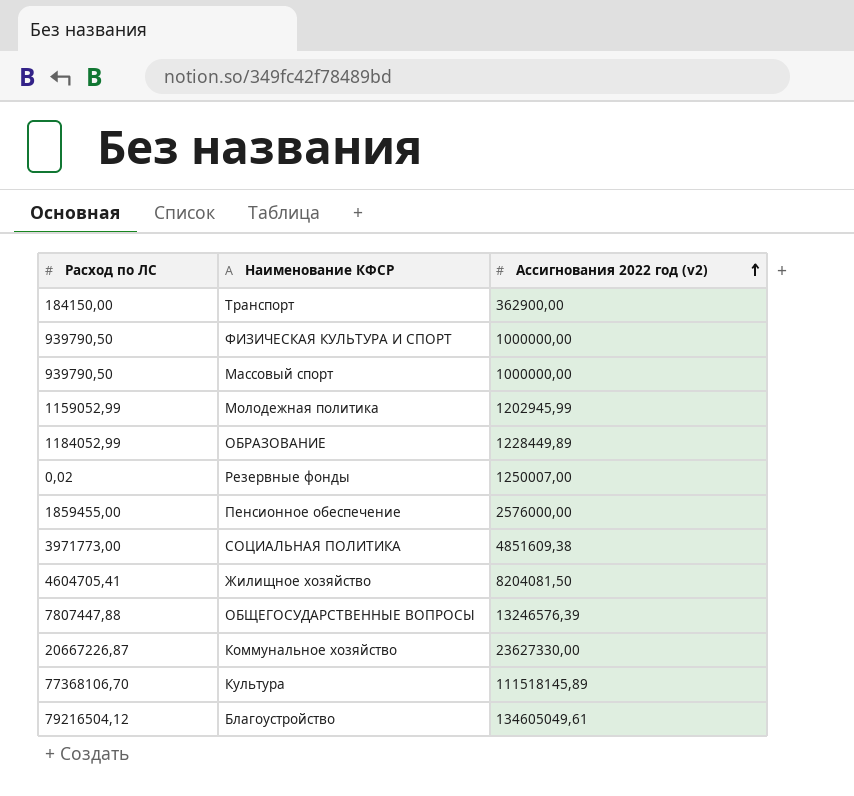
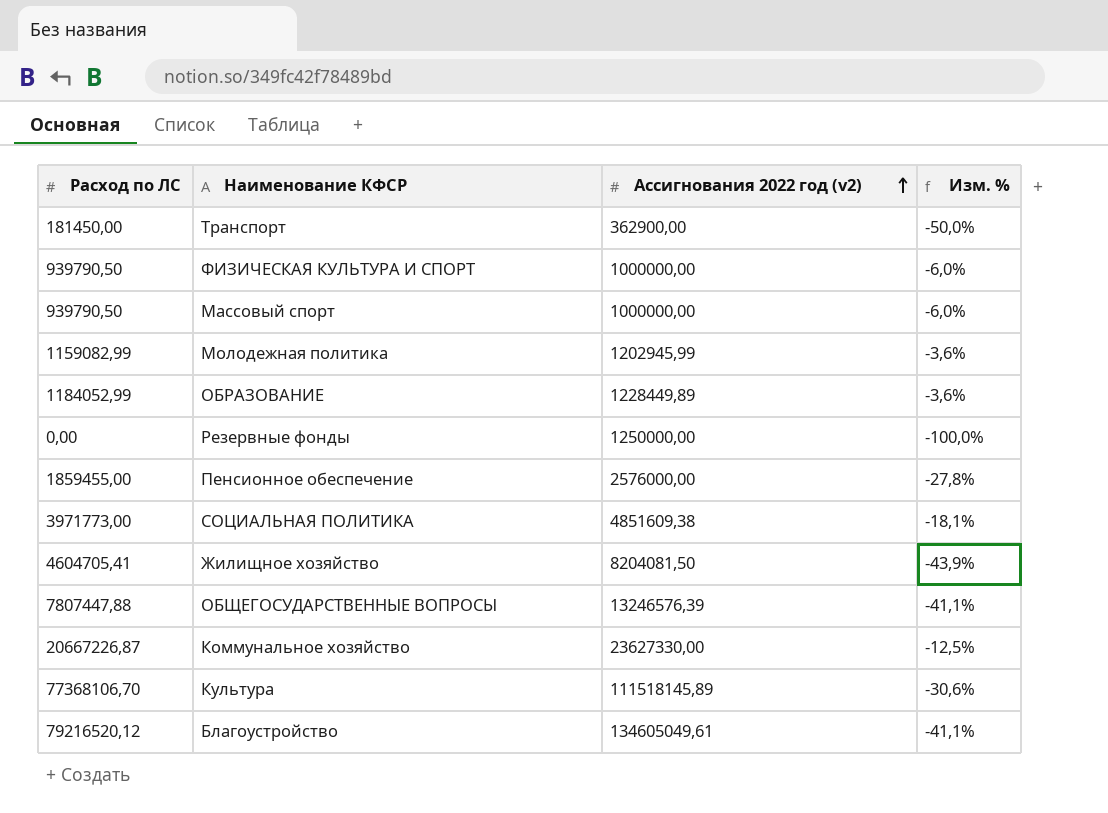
column Изм. % | formula: none -> ([Расход по ЛС] - [Ассигнования 2022 год (v2)]) / [Ассигнования 2022 год (v2)]
Транспорт | Расход по ЛС: 184150,00 -> 181450,00
Молодежная политика | Расход по ЛС: 1159052,99 -> 1159082,99
Резервные фонды | Расход по ЛС: 0,02 -> 0,00
Резервные фонды | Ассигнования 2022 год (v2): 1250007,00 -> 1250000,00
Благоустройство | Расход по ЛС: 79216504,12 -> 79216520,12

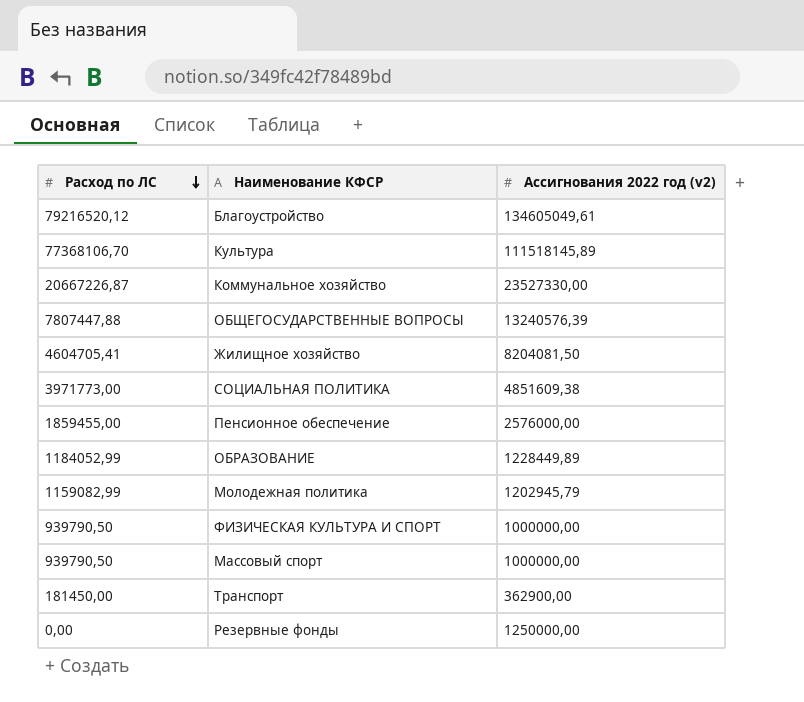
row order: Ассигнования 2022 год (v2) ascending -> Расход по ЛС descending
column Изм. % | formula: ([Расход по ЛС] - [Ассигнования 2022 год (v2)]) / [Ассигнования 2022 год (v2)] -> none
Коммунальное хозяйство | Ассигнования 2022 год (v2): 23627330,00 -> 23527330,00
ОБЩЕГОСУДАРСТВЕННЫЕ ВОПРОСЫ | Ассигнования 2022 год (v2): 13246576,39 -> 13240576,39
Молодежная политика | Ассигнования 2022 год (v2): 1202945,99 -> 1202945,79

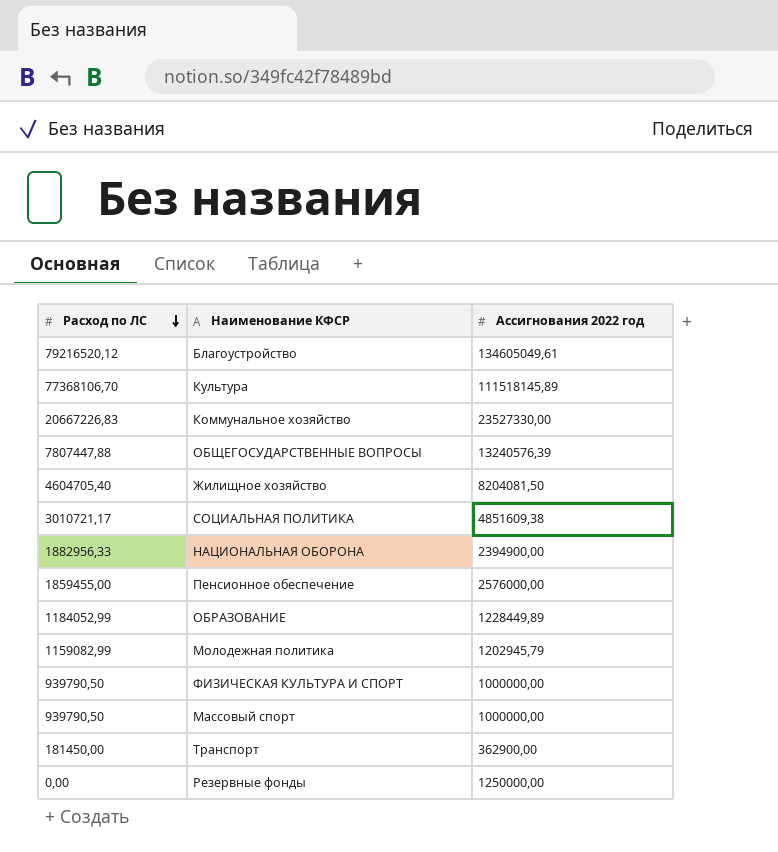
column name: Ассигнования 2022 год (v2) -> Ассигнования 2022 год
Коммунальное хозяйство | Расход по ЛС: 20667226,87 -> 20667226,83
Жилищное хозяйство | Расход по ЛС: 4604705,41 -> 4604705,40
СОЦИАЛЬНАЯ ПОЛИТИКА | Расход по ЛС: 3971773,00 -> 3010721,17
row НАЦИОНАЛЬНАЯ ОБОРОНА: none -> 1882956,33 | 2394900,00

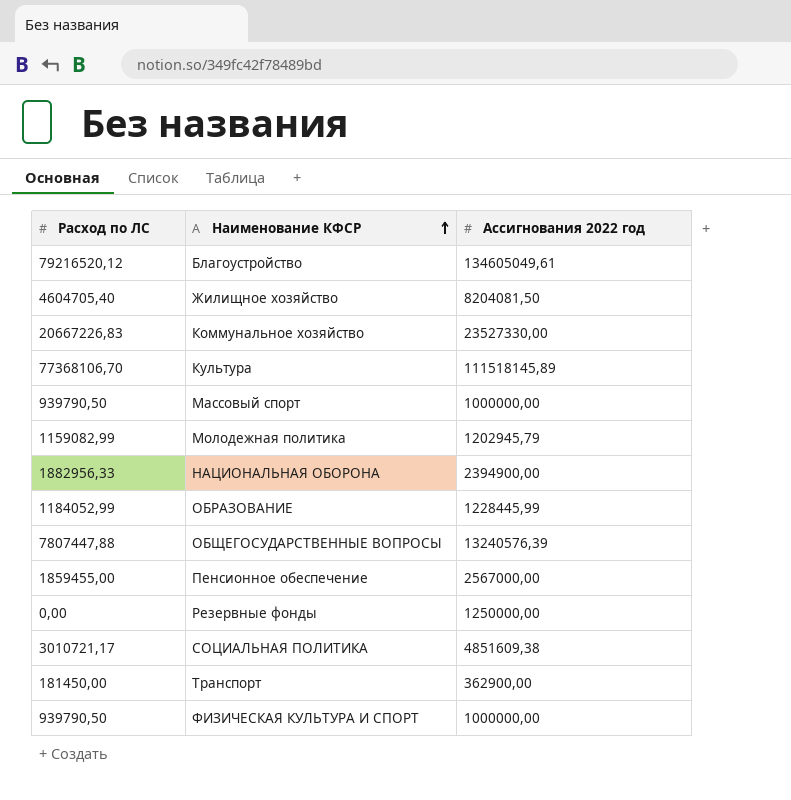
row order: Расход по ЛС descending -> Наименование КФСР ascending
ОБРАЗОВАНИЕ | Ассигнования 2022 год: 1228449,89 -> 1228445,99
Пенсионное обеспечение | Ассигнования 2022 год: 2576000,00 -> 2567000,00

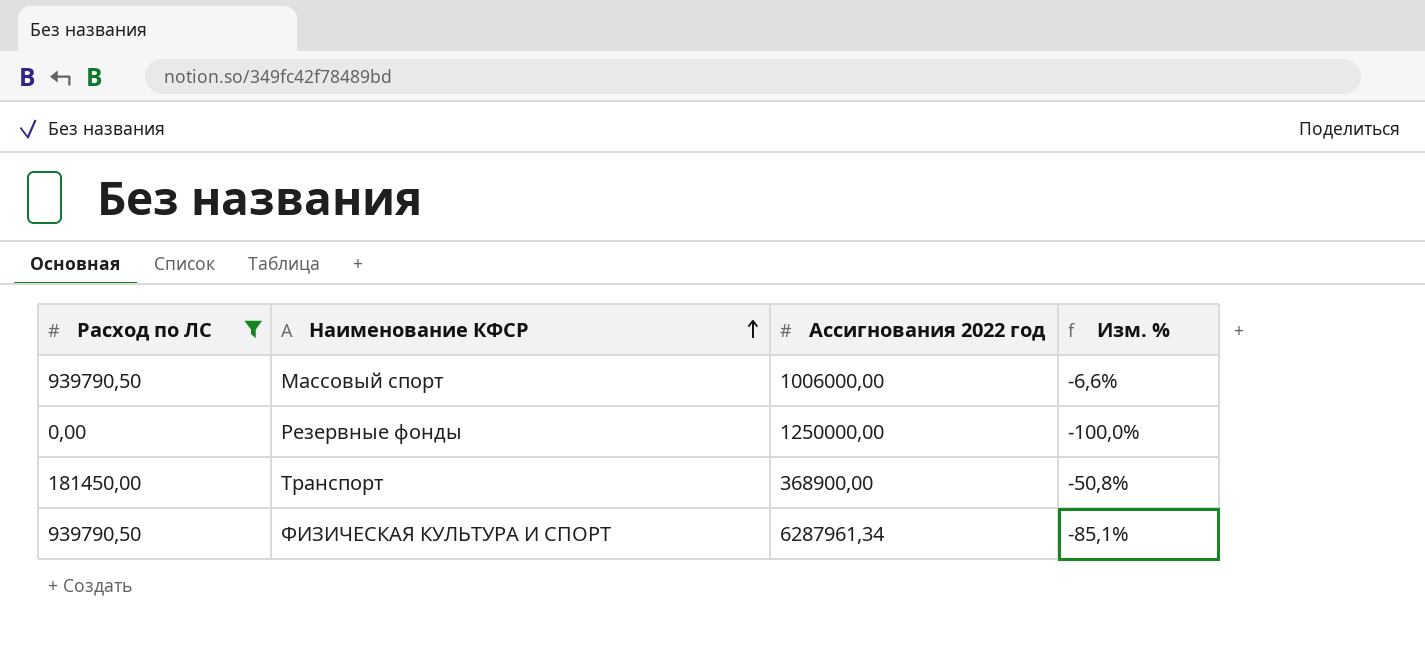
filter: none -> Расход по ЛС <= 939790,50
column Изм. % | formula: none -> ([Расход по ЛС] - [Ассигнования 2022 год]) / [Ассигнования 2022 год]
Массовый спорт | Ассигнования 2022 год: 1000000,00 -> 1006000,00
Транспорт | Ассигнования 2022 год: 362900,00 -> 368900,00
ФИЗИЧЕСКАЯ КУЛЬТУРА И СПОРТ | Ассигнования 2022 год: 1000000,00 -> 6287961,34

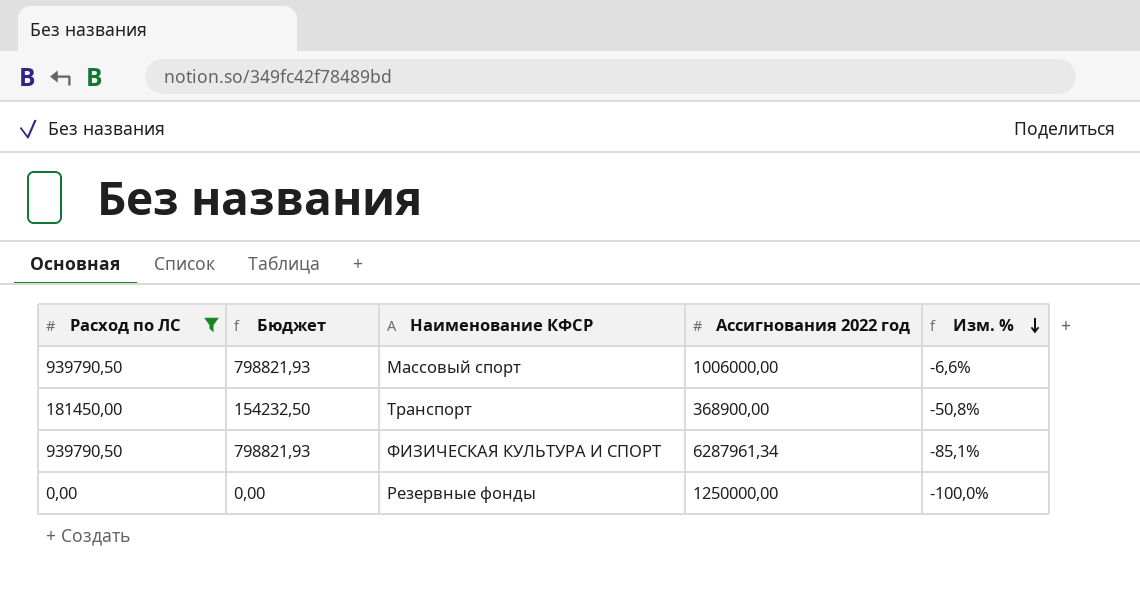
row order: Наименование КФСР ascending -> Изм. % descending
column Бюджет | formula: none -> [Расход по ЛС] * 0,85

